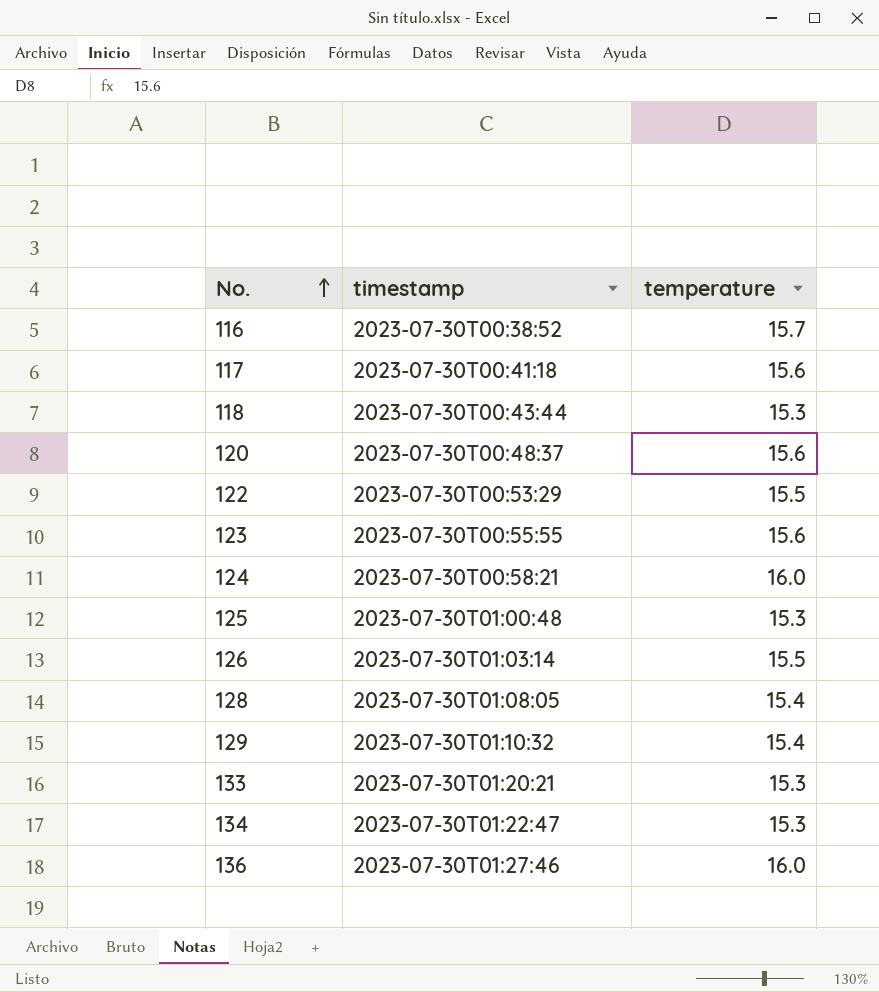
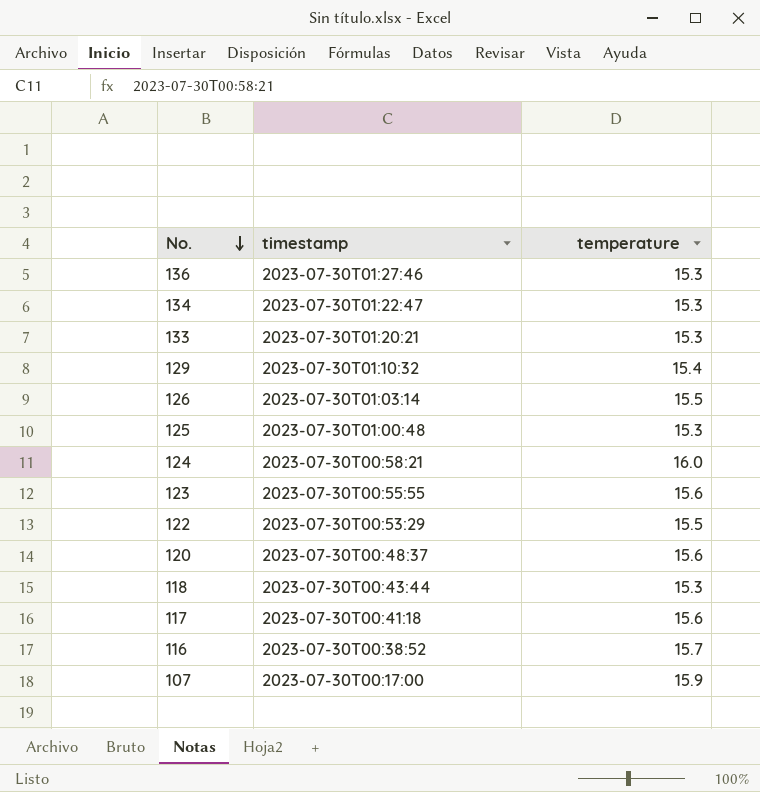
row order: No. ascending -> No. descending
row 128: 2023-07-30T01:08:05 | 15.4 -> none
136 | temperature: 16.0 -> 15.3
row 107: none -> 2023-07-30T00:17:00 | 15.9

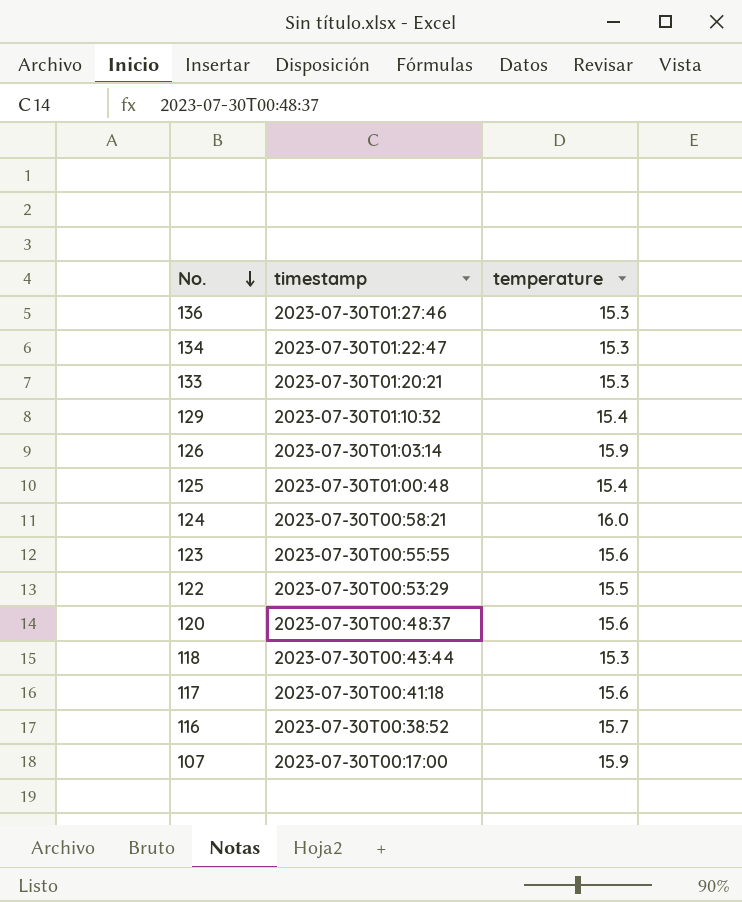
126 | temperature: 15.5 -> 15.9
125 | temperature: 15.3 -> 15.4

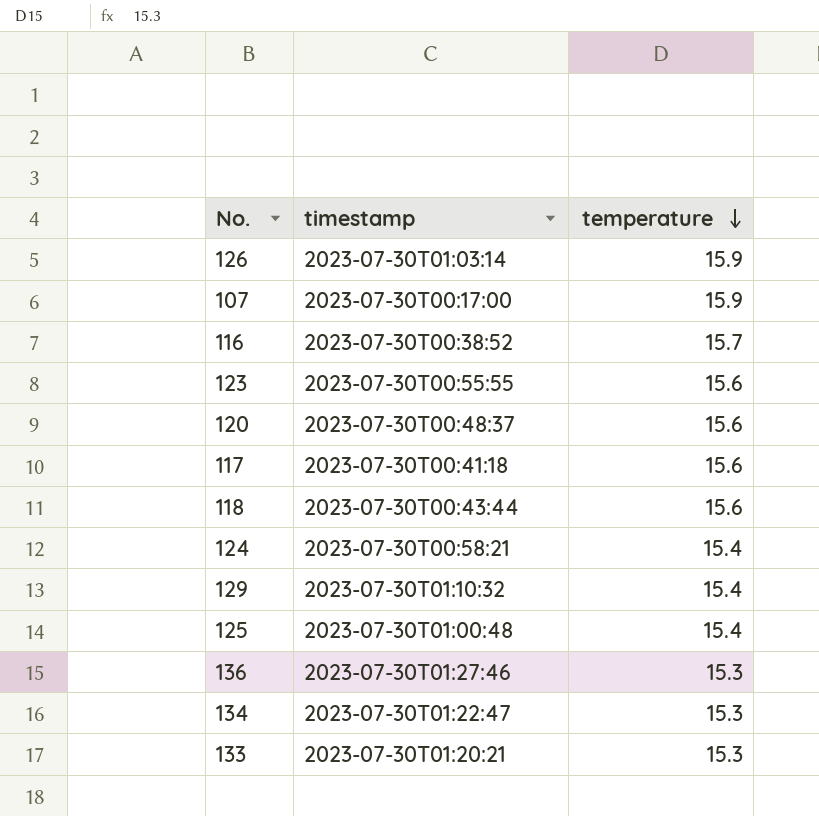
row order: No. descending -> temperature descending
row 122: 2023-07-30T00:53:29 | 15.5 -> none
118 | temperature: 15.3 -> 15.6
124 | temperature: 16.0 -> 15.4

